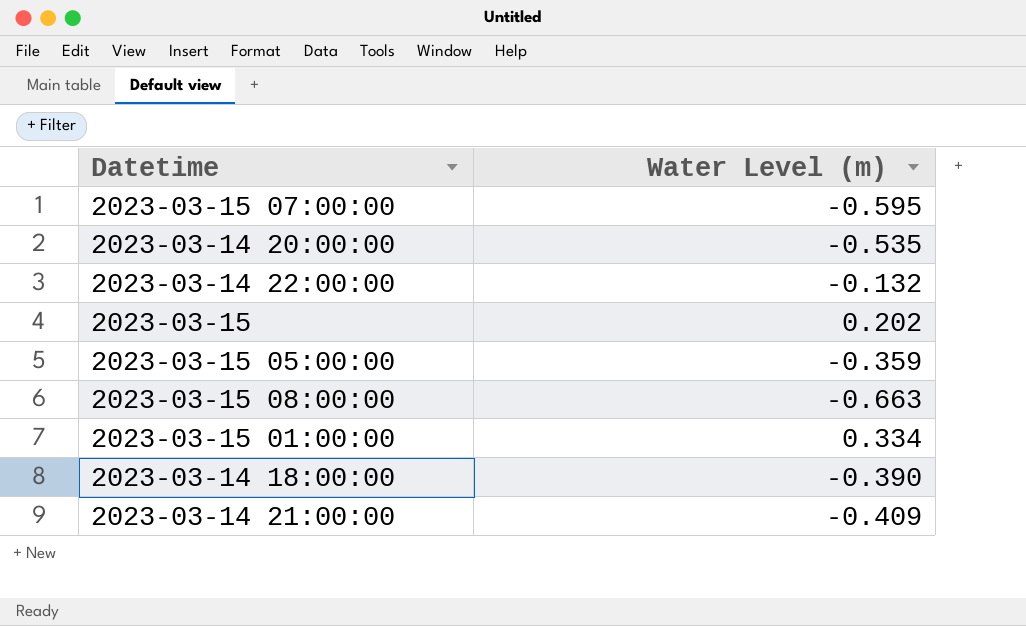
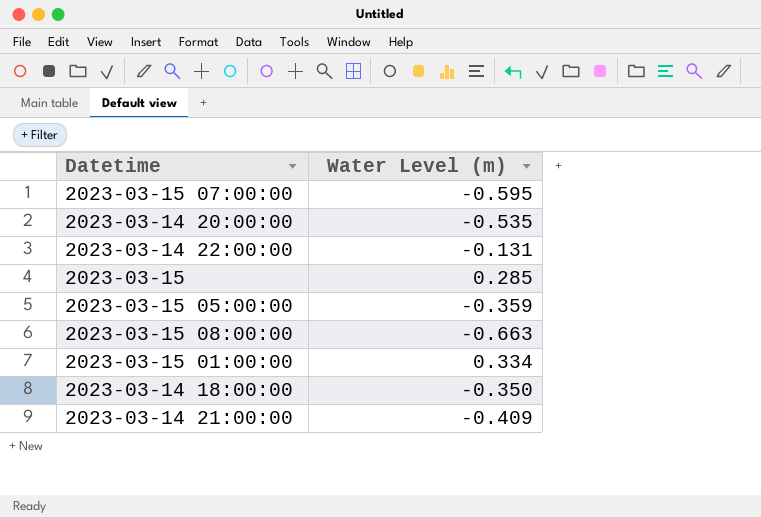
2023-03-14 22:00:00 | Water Level (m): -0.132 -> -0.131
2023-03-15 | Water Level (m): 0.202 -> 0.285
2023-03-14 18:00:00 | Water Level (m): -0.390 -> -0.350

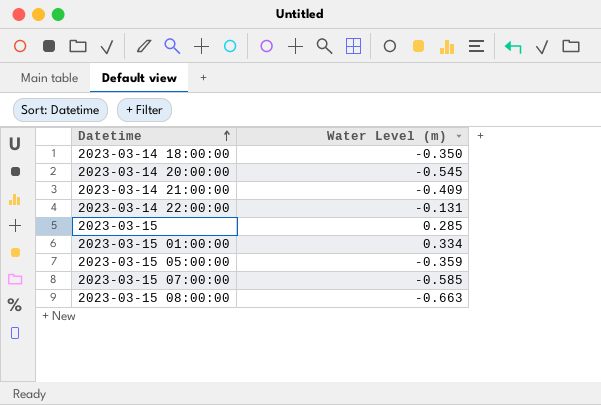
row order: none -> Datetime ascending
2023-03-14 20:00:00 | Water Level (m): -0.535 -> -0.545
2023-03-15 07:00:00 | Water Level (m): -0.595 -> -0.585

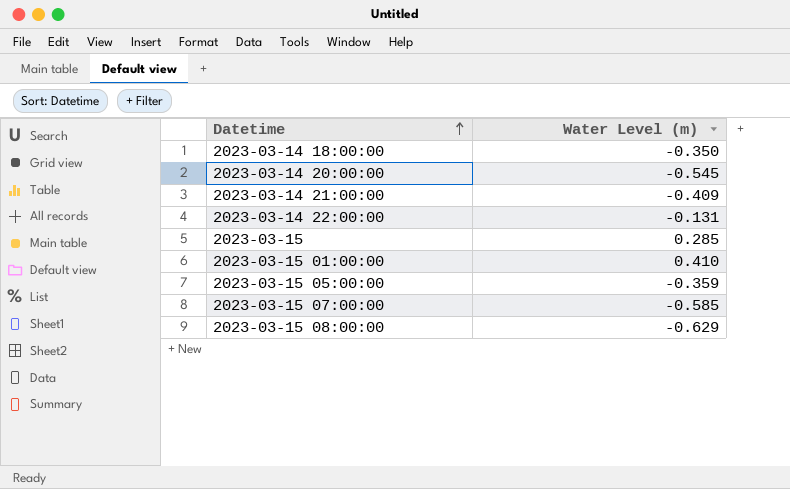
2023-03-15 01:00:00 | Water Level (m): 0.334 -> 0.410
2023-03-15 08:00:00 | Water Level (m): -0.663 -> -0.629

